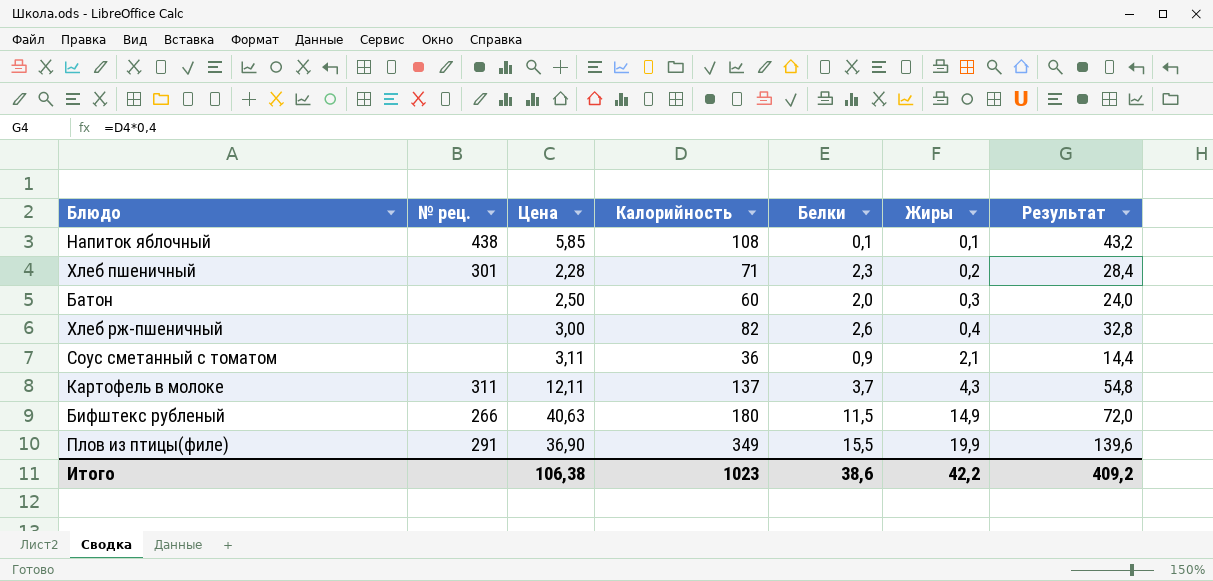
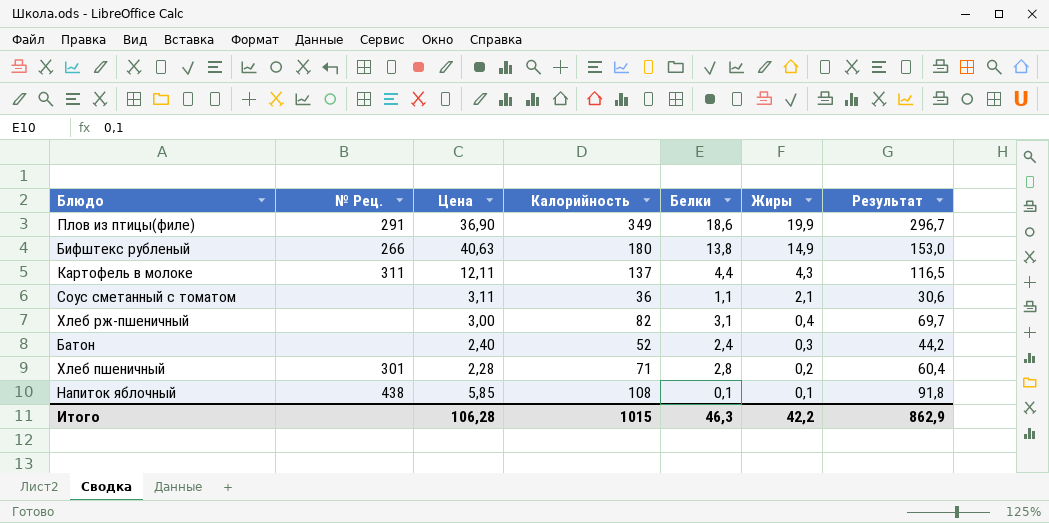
row order: Жиры ascending -> Жиры descending
column name: № рец. -> № Рец.
column Результат | formula: [Калорийность] * 0,4 -> [Калорийность] * 0,85
Плов из птицы(филе) | Белки: 15,5 -> 18,6
Бифштекс рубленый | Белки: 11,5 -> 13,8
Картофель в молоке | Белки: 3,7 -> 4,4
Соус сметанный с томатом | Белки: 0,9 -> 1,1
Хлеб рж-пшеничный | Белки: 2,6 -> 3,1
Батон | Цена: 2,50 -> 2,40
Батон | Калорийность: 60 -> 52
Батон | Белки: 2,0 -> 2,4
Хлеб пшеничный | Белки: 2,3 -> 2,8
Итого | Цена: 106,38 -> 106,28
Итого | Калорийность: 1023 -> 1015
Итого | Белки: 38,6 -> 46,3
Итого | Результат: 409,2 -> 862,9

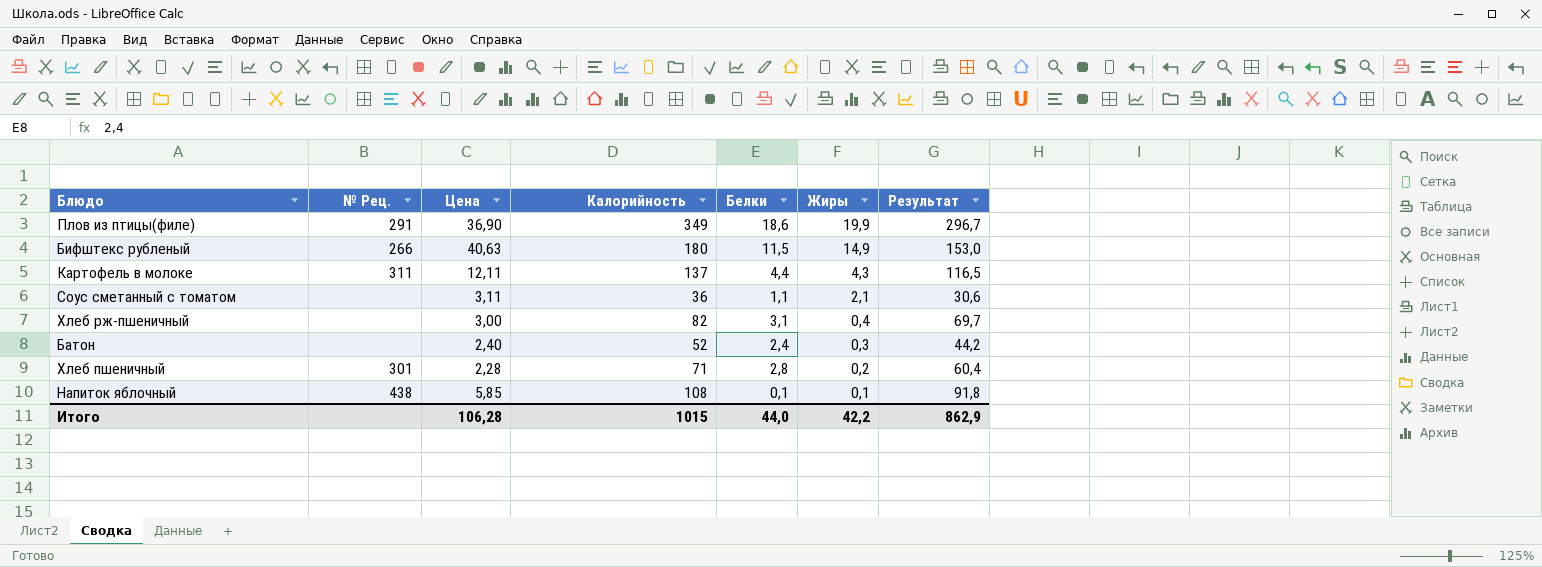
Бифштекс рубленый | Белки: 13,8 -> 11,5
Итого | Белки: 46,3 -> 44,0

